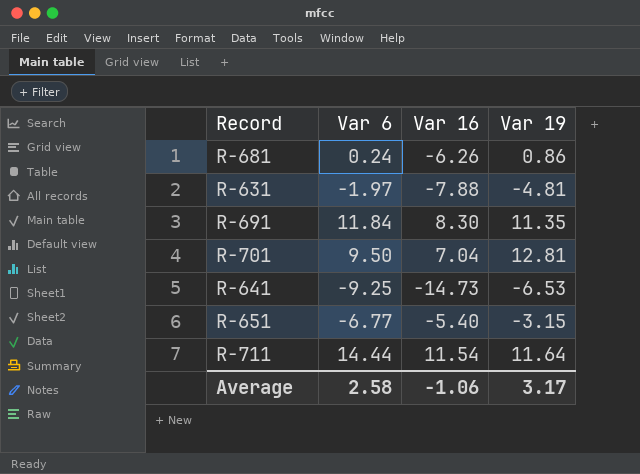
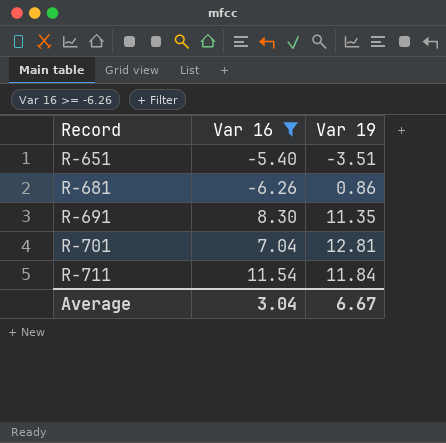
filter: none -> Var 16 >= -6.26
row order: none -> Record ascending
column Var 6 | position: 2 -> none
R-651 | Var 19: -3.15 -> -3.51
R-711 | Var 19: 11.64 -> 11.84
Average | Var 16: -1.06 -> 3.04
Average | Var 19: 3.17 -> 6.67

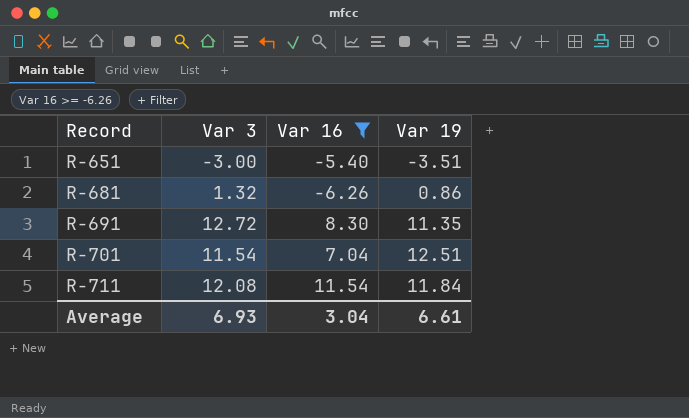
column Var 3 | position: none -> 2
R-701 | Var 19: 12.81 -> 12.51
Average | Var 19: 6.67 -> 6.61

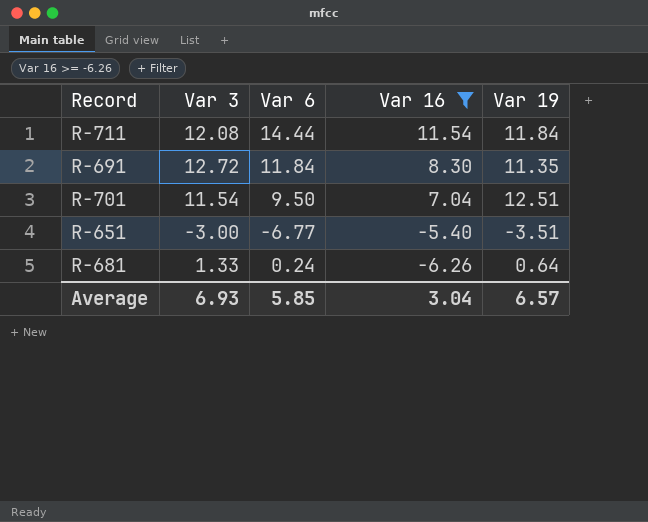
row order: Record ascending -> Var 16 descending
column Var 6 | position: none -> 3
R-681 | Var 3: 1.32 -> 1.33
R-681 | Var 19: 0.86 -> 0.64
Average | Var 19: 6.61 -> 6.57

